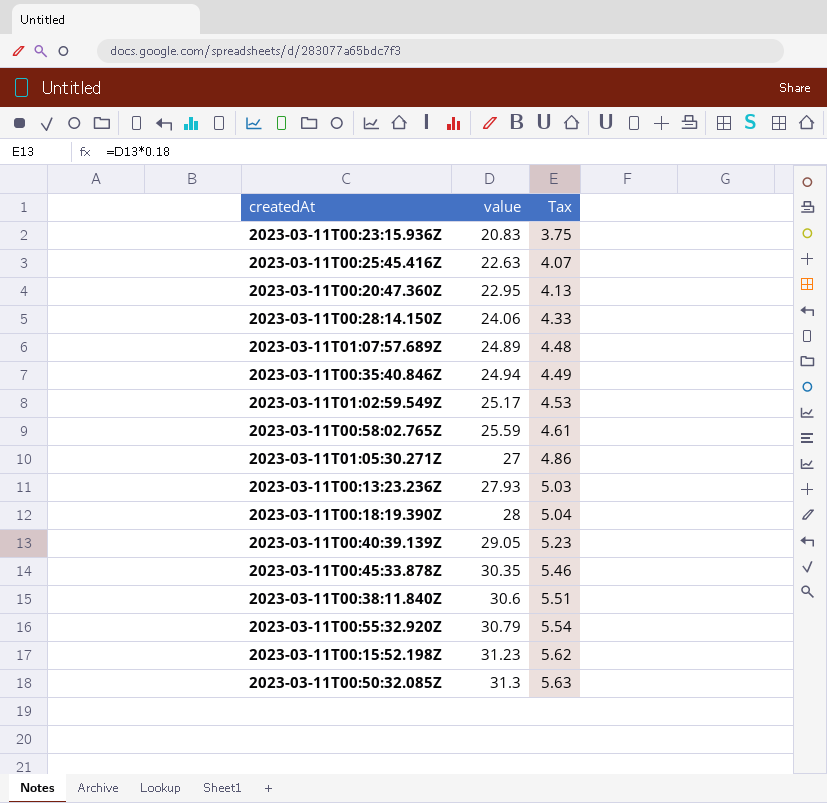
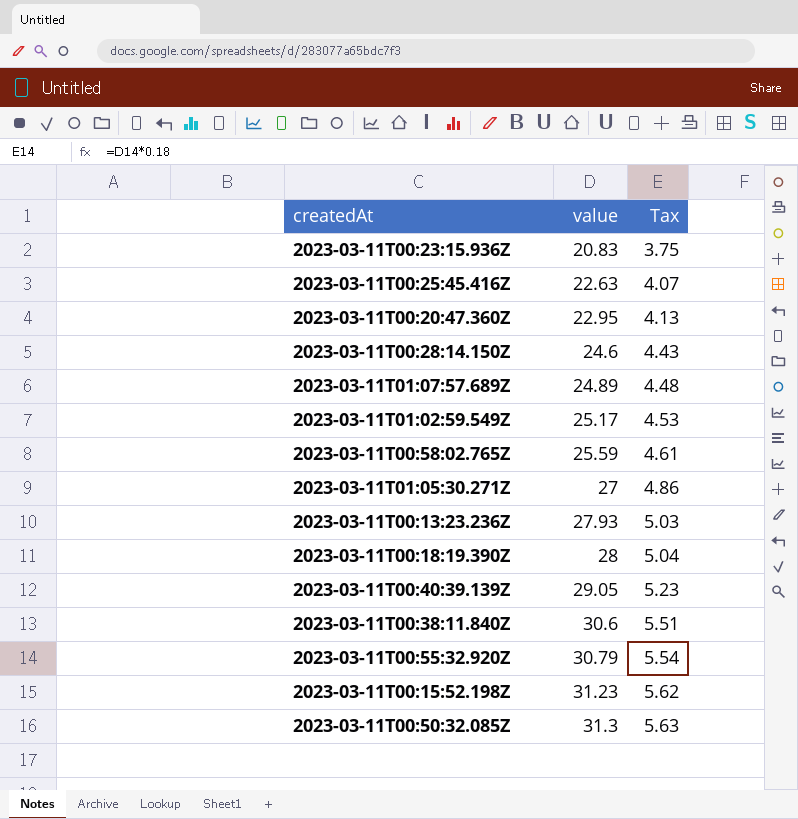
row 2023-03-11T00:35:40.846Z: 24.94 | 4.49 -> none
row 2023-03-11T00:45:33.878Z: 30.35 | 5.46 -> none
2023-03-11T00:28:14.150Z | value: 24.06 -> 24.6
2023-03-11T00:28:14.150Z | Tax: 4.33 -> 4.43

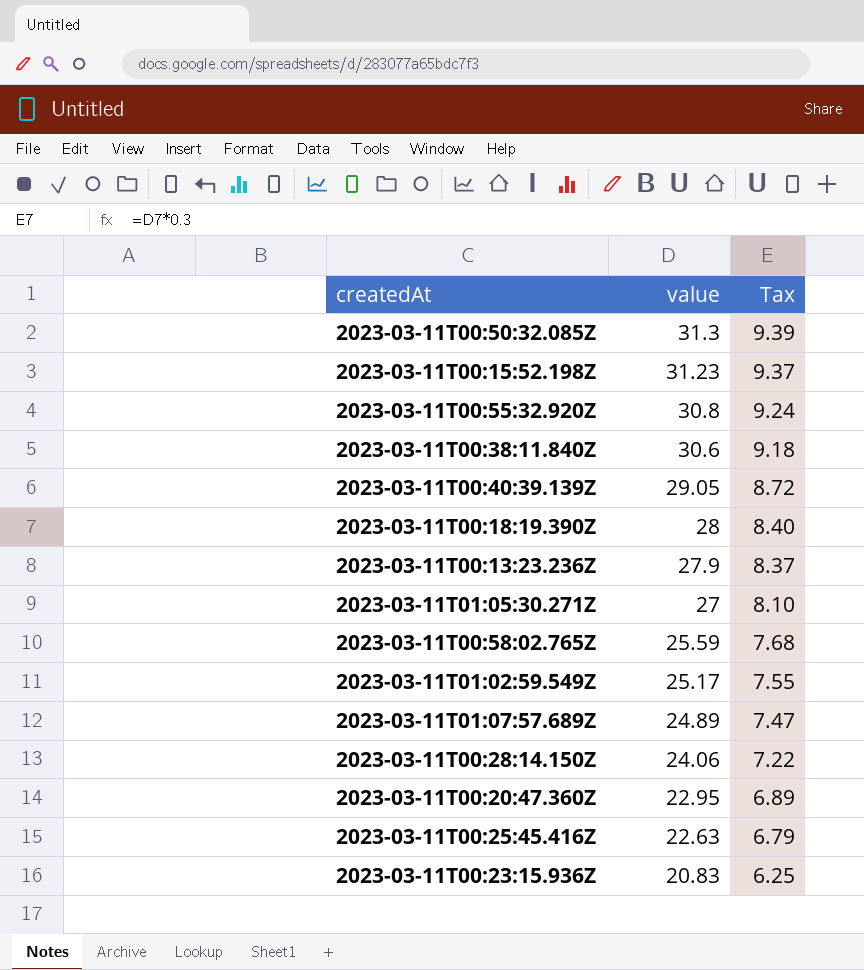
row order: value ascending -> value descending
column Tax | formula: [value] * 0.18 -> [value] * 0.3
2023-03-11T00:55:32.920Z | value: 30.79 -> 30.8
2023-03-11T00:13:23.236Z | value: 27.93 -> 27.9
2023-03-11T00:28:14.150Z | value: 24.6 -> 24.06

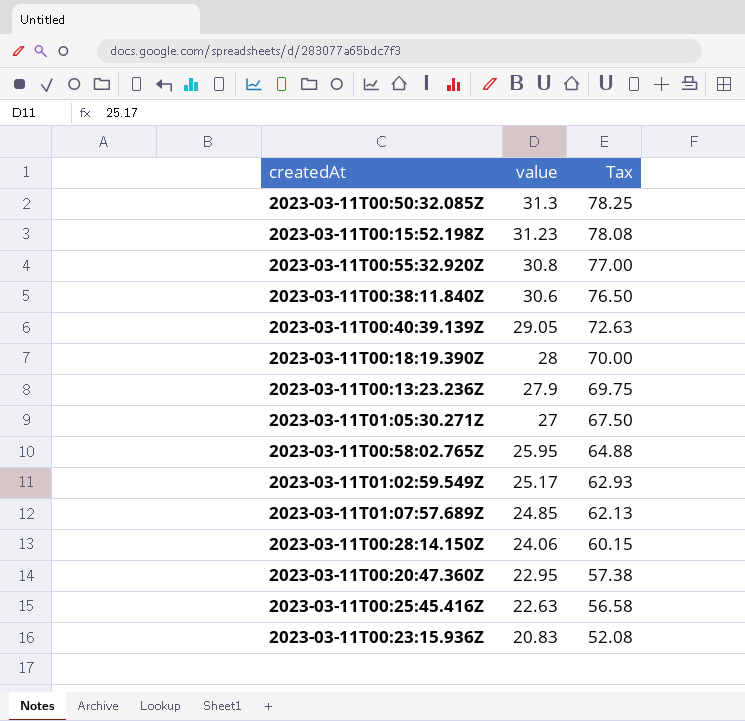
column Tax | formula: [value] * 0.3 -> [value] * 2.5
2023-03-11T00:58:02.765Z | value: 25.59 -> 25.95
2023-03-11T01:07:57.689Z | value: 24.89 -> 24.85

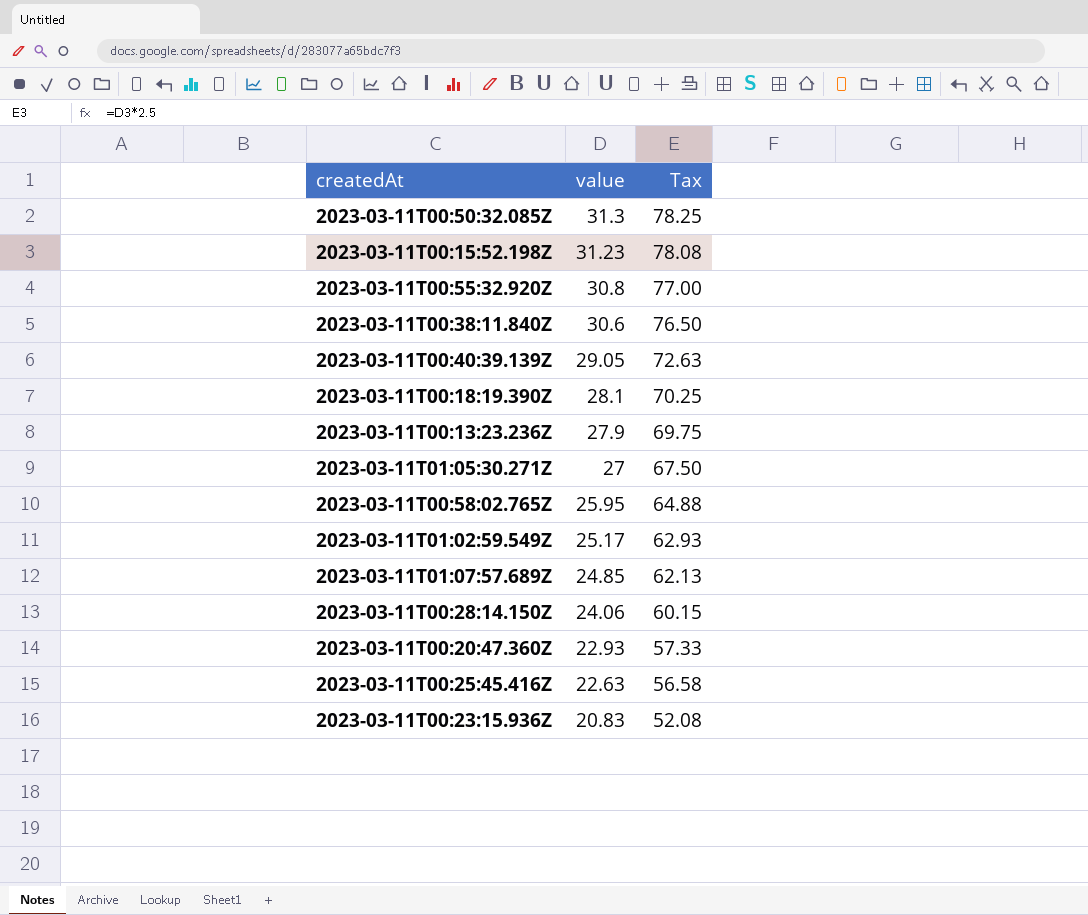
2023-03-11T00:18:19.390Z | value: 28 -> 28.1
2023-03-11T00:18:19.390Z | Tax: 70.00 -> 70.25
2023-03-11T00:20:47.360Z | value: 22.95 -> 22.93
2023-03-11T00:20:47.360Z | Tax: 57.38 -> 57.33

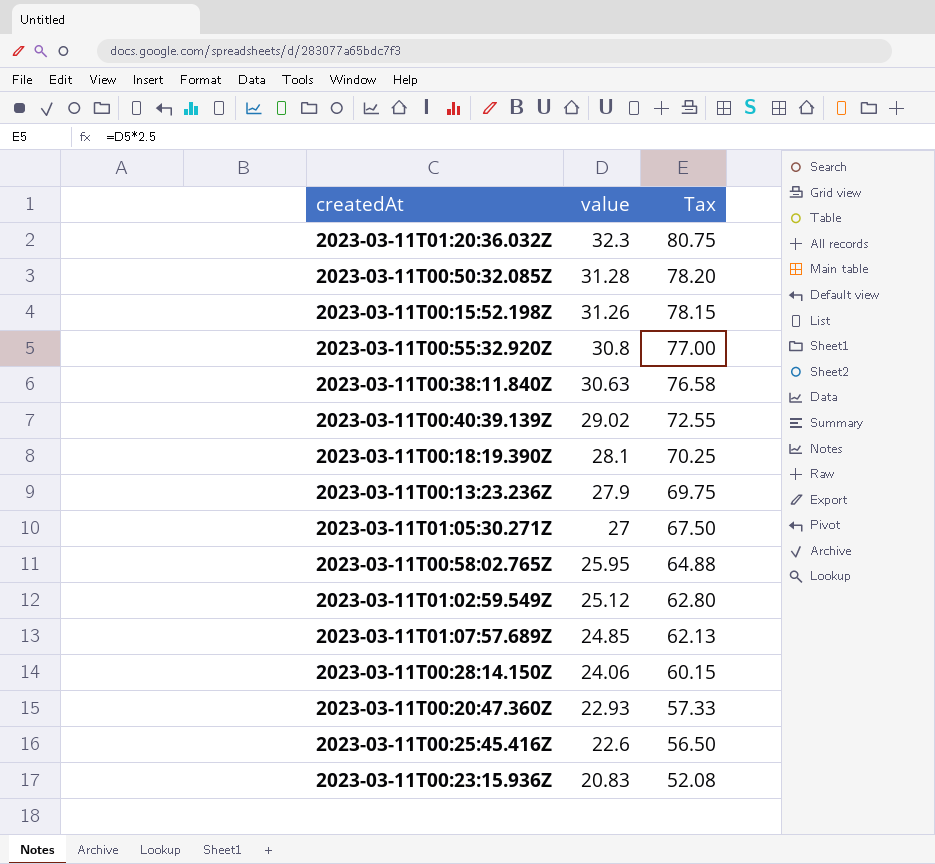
row 2023-03-11T01:20:36.032Z: none -> 32.3 | 80.75
2023-03-11T00:50:32.085Z | value: 31.3 -> 31.28
2023-03-11T00:50:32.085Z | Tax: 78.25 -> 78.20
2023-03-11T00:15:52.198Z | value: 31.23 -> 31.26
2023-03-11T00:15:52.198Z | Tax: 78.08 -> 78.15
2023-03-11T00:38:11.840Z | value: 30.6 -> 30.63
2023-03-11T00:38:11.840Z | Tax: 76.50 -> 76.58
2023-03-11T00:40:39.139Z | value: 29.05 -> 29.02
2023-03-11T00:40:39.139Z | Tax: 72.63 -> 72.55
2023-03-11T01:02:59.549Z | value: 25.17 -> 25.12
2023-03-11T01:02:59.549Z | Tax: 62.93 -> 62.80
2023-03-11T00:25:45.416Z | value: 22.63 -> 22.6
2023-03-11T00:25:45.416Z | Tax: 56.58 -> 56.50

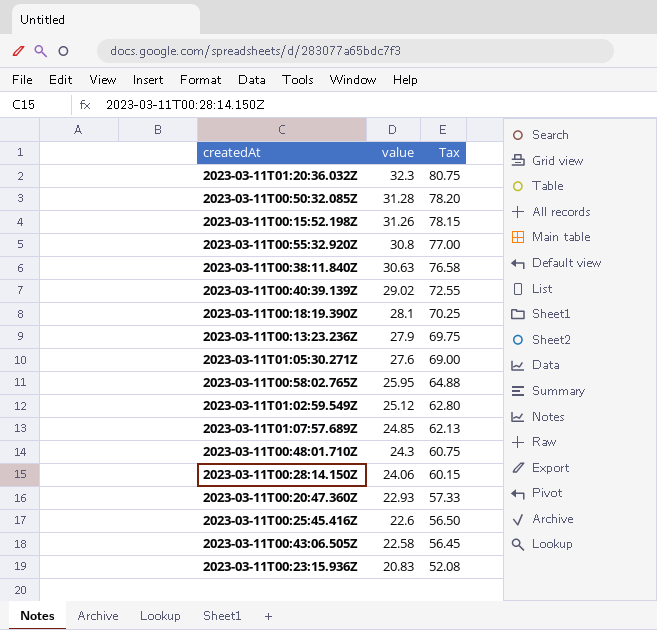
2023-03-11T01:05:30.271Z | value: 27 -> 27.6
2023-03-11T01:05:30.271Z | Tax: 67.50 -> 69.00
row 2023-03-11T00:48:01.710Z: none -> 24.3 | 60.75
row 2023-03-11T00:43:06.505Z: none -> 22.58 | 56.45

